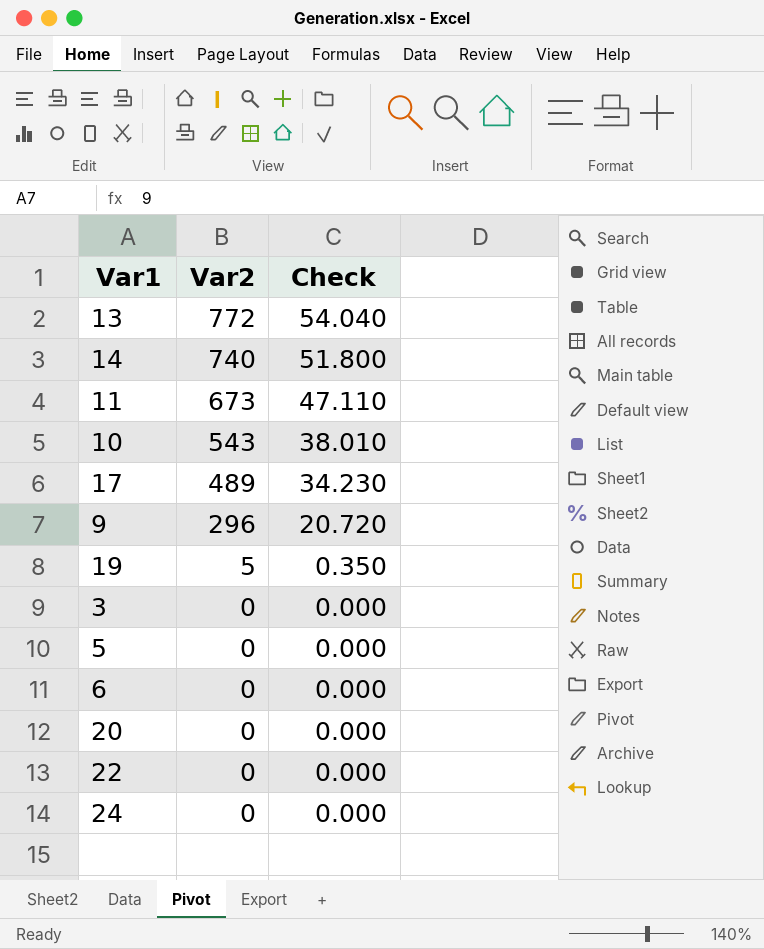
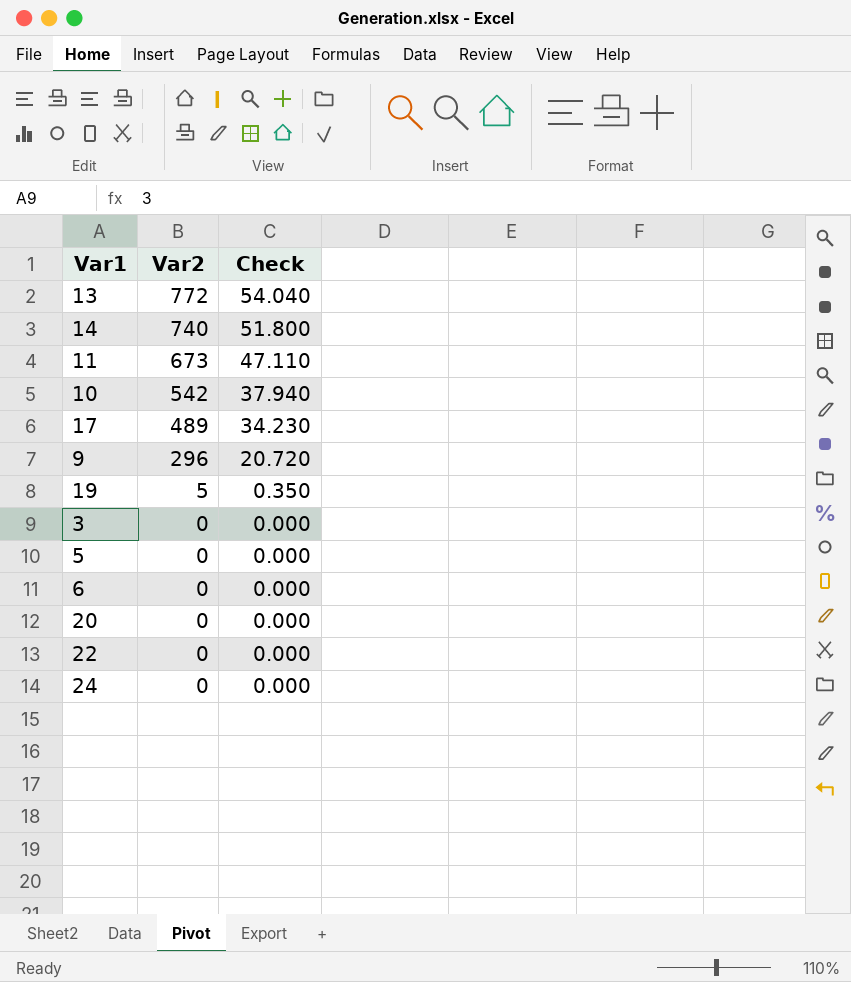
10 | Var2: 543 -> 542
10 | Check: 38.010 -> 37.940

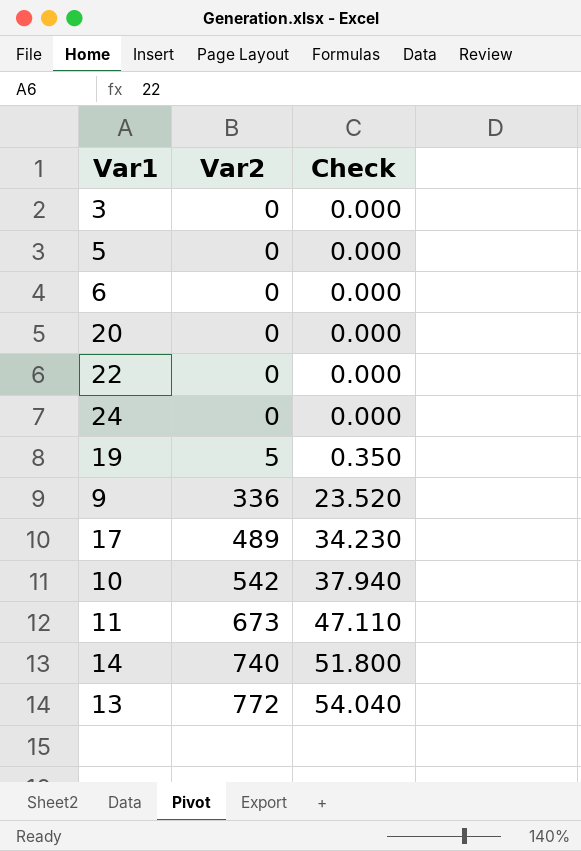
row order: Var2 descending -> Var2 ascending
9 | Var2: 296 -> 336
9 | Check: 20.720 -> 23.520

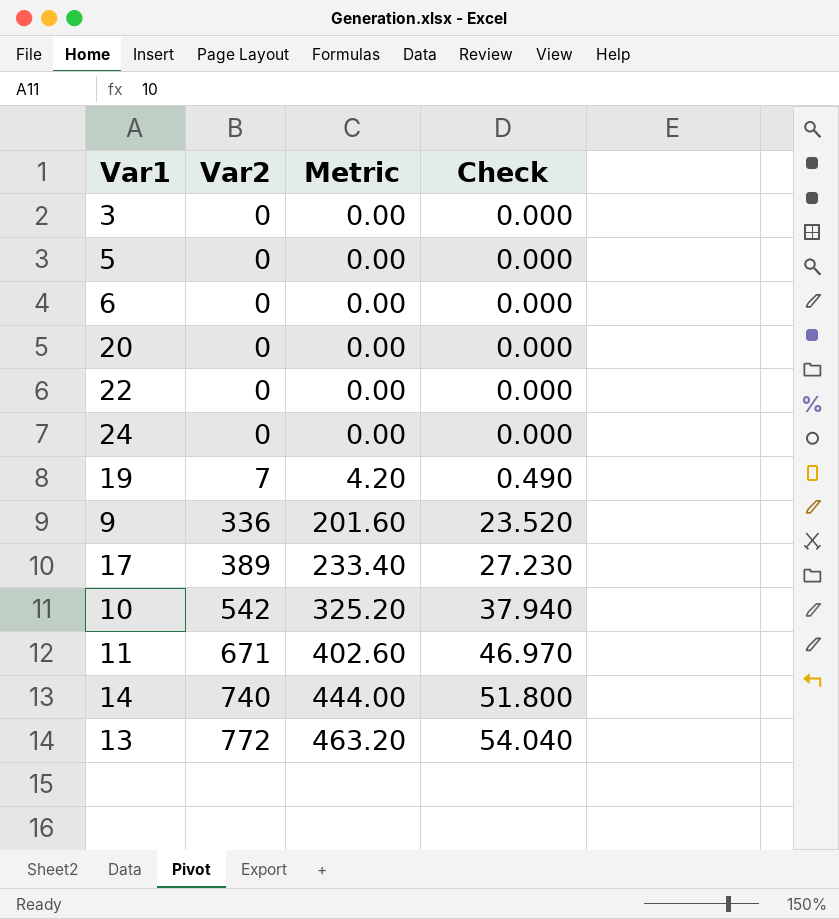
column Metric | formula: none -> [Var2] * 0.6
19 | Var2: 5 -> 7
19 | Check: 0.350 -> 0.490
17 | Var2: 489 -> 389
17 | Check: 34.230 -> 27.230
11 | Var2: 673 -> 671
11 | Check: 47.110 -> 46.970

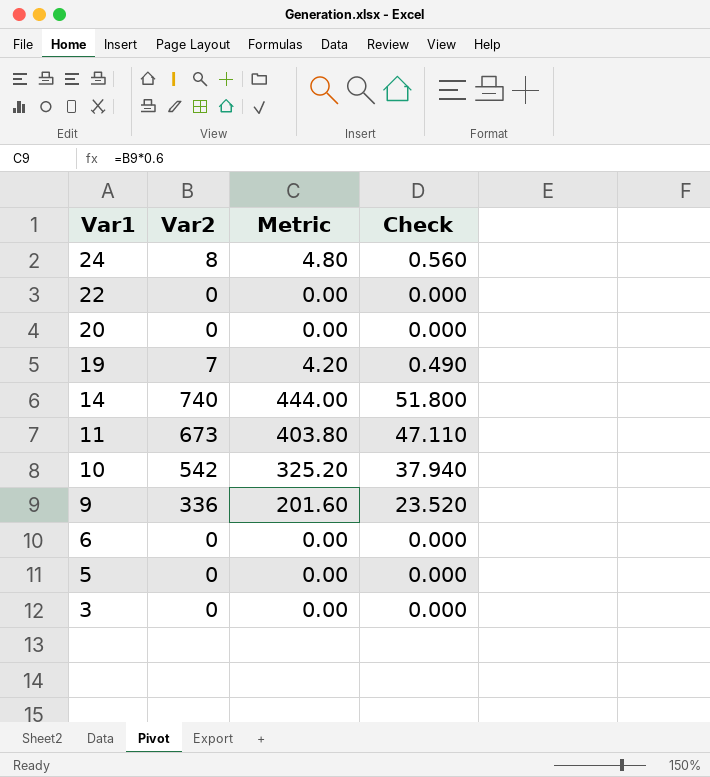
row order: Var2 ascending -> Var1 descending
row 17: 389 | 233.40 | 27.230 -> none
row 13: 772 | 463.20 | 54.040 -> none
24 | Var2: 0 -> 8
24 | Metric: 0.00 -> 4.80
24 | Check: 0.000 -> 0.560
11 | Var2: 671 -> 673
11 | Metric: 402.60 -> 403.80
11 | Check: 46.970 -> 47.110

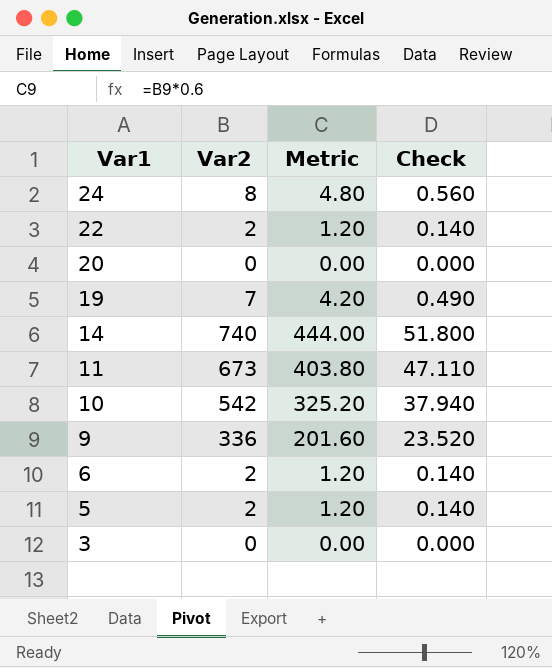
22 | Var2: 0 -> 2
22 | Metric: 0.00 -> 1.20
22 | Check: 0.000 -> 0.140
6 | Var2: 0 -> 2
6 | Metric: 0.00 -> 1.20
6 | Check: 0.000 -> 0.140
5 | Var2: 0 -> 2
5 | Metric: 0.00 -> 1.20
5 | Check: 0.000 -> 0.140

